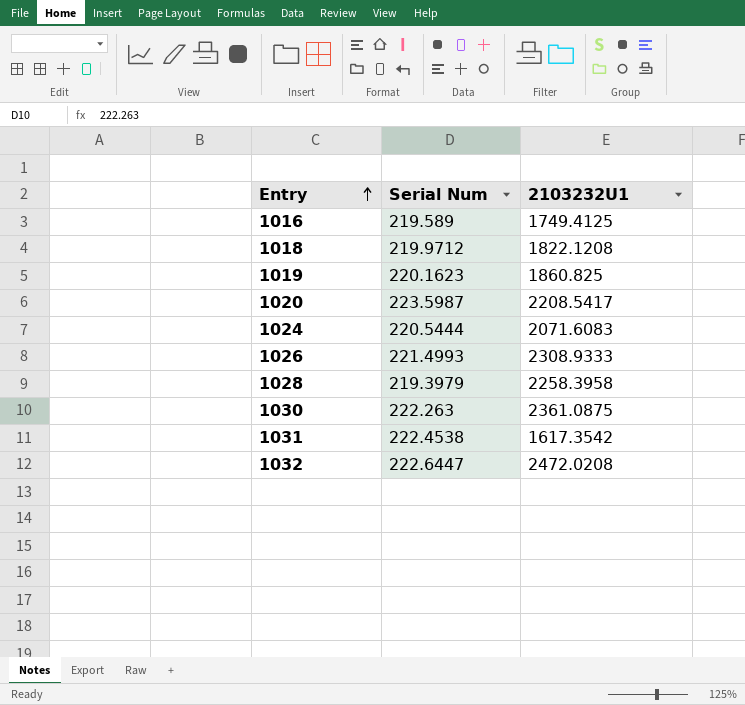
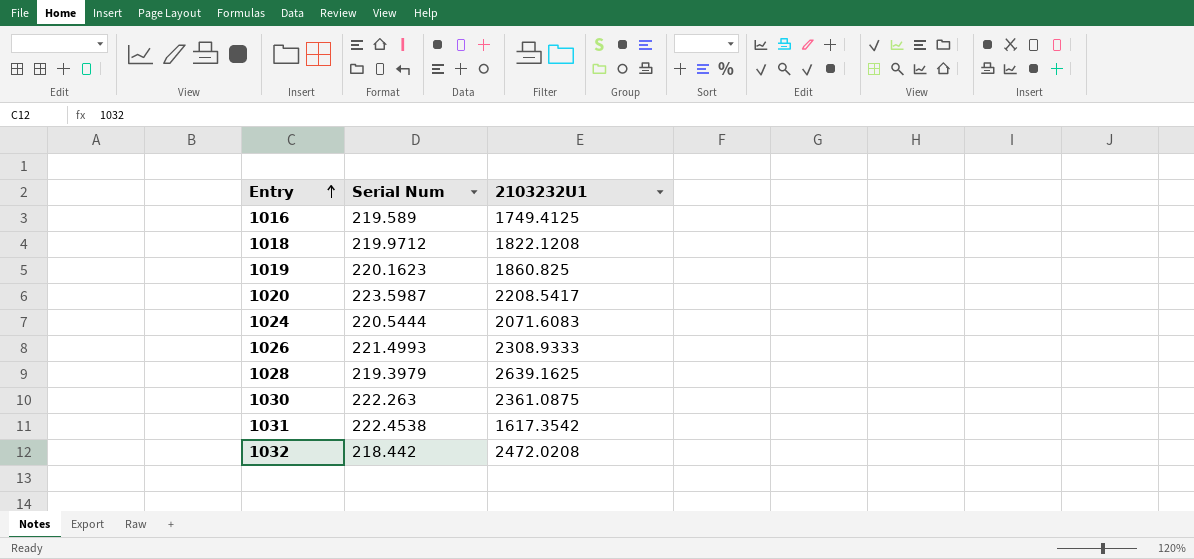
1028 | 2103232U1: 2258.3958 -> 2639.1625
1032 | Serial Num: 222.6447 -> 218.442

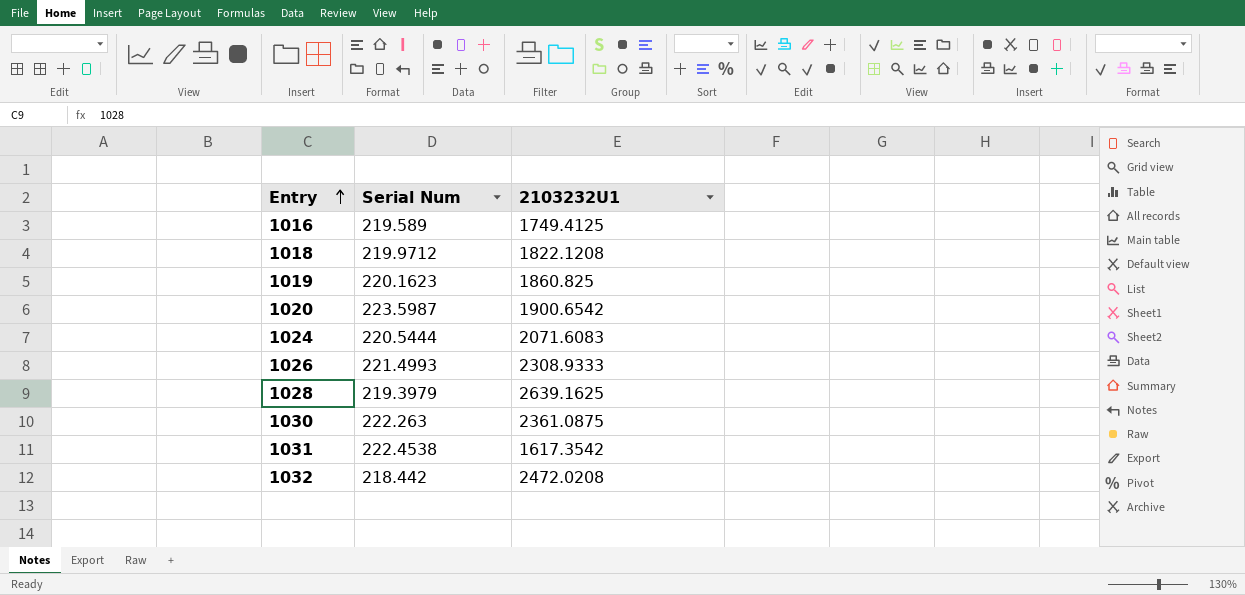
1020 | 2103232U1: 2208.5417 -> 1900.6542

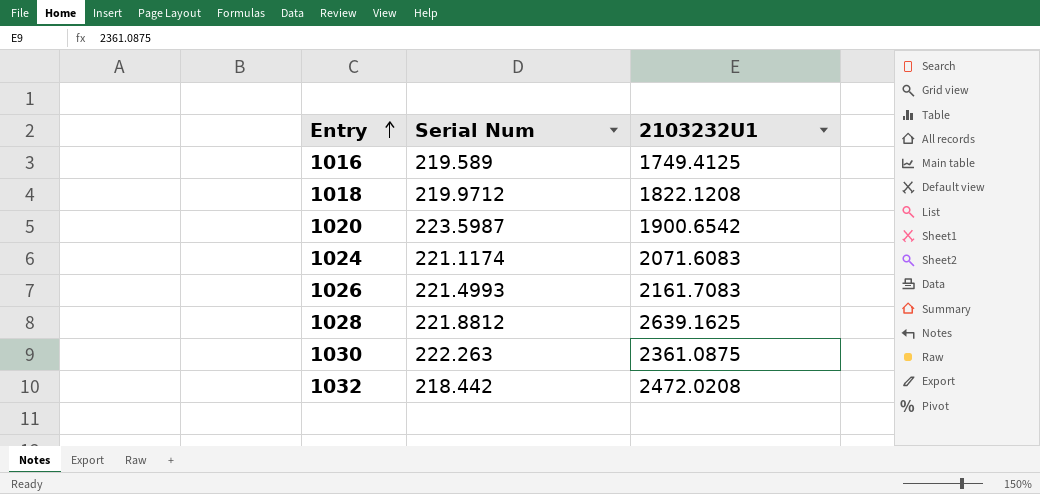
row 1019: 220.1623 | 1860.825 -> none
row 1031: 222.4538 | 1617.3542 -> none
1024 | Serial Num: 220.5444 -> 221.1174
1026 | 2103232U1: 2308.9333 -> 2161.7083
1028 | Serial Num: 219.3979 -> 221.8812

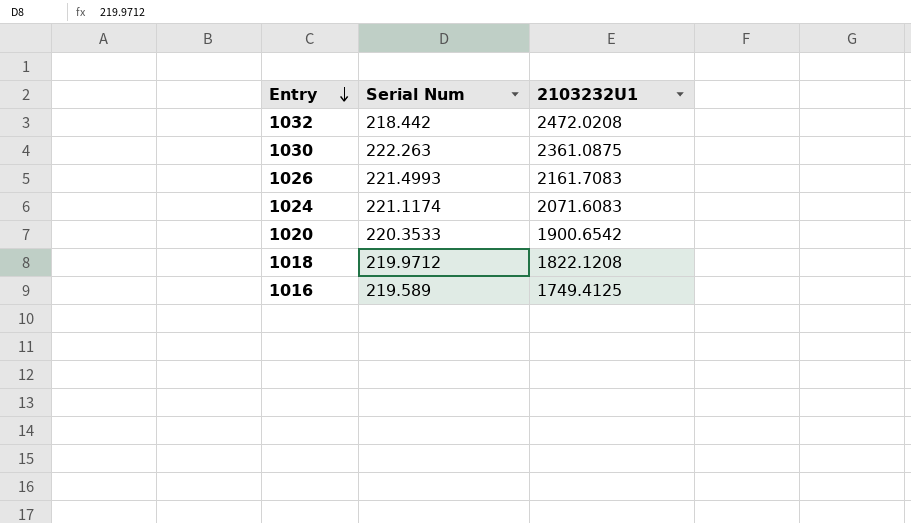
row order: Entry ascending -> Entry descending
row 1028: 221.8812 | 2639.1625 -> none
1020 | Serial Num: 223.5987 -> 220.3533

